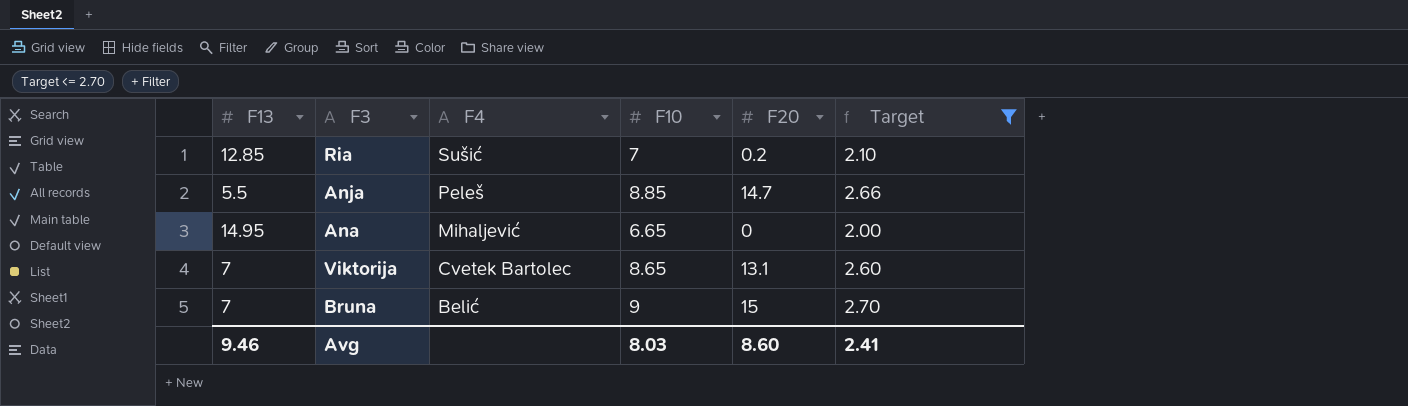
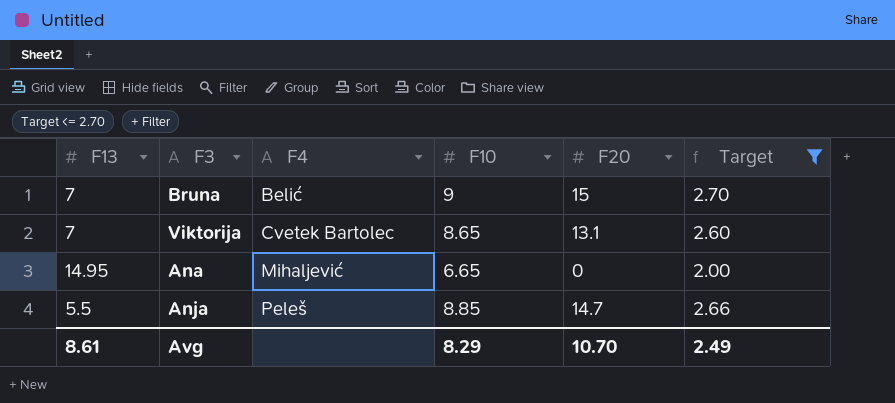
row order: F4 descending -> F4 ascending
row Ria: 12.85 | Sušić | 7 | 0.2 | 2.10 -> none
Avg | F13: 9.46 -> 8.61
Avg | F10: 8.03 -> 8.29
Avg | F20: 8.60 -> 10.70
Avg | Target: 2.41 -> 2.49

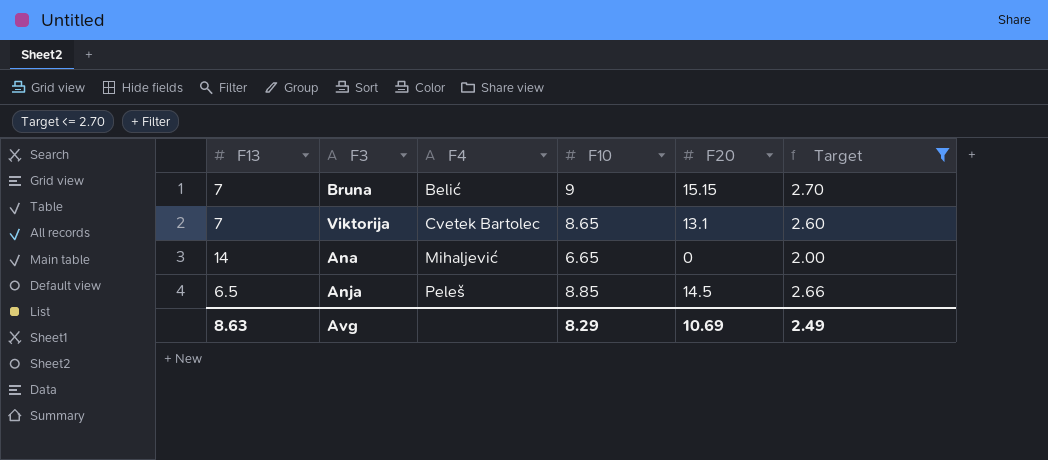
Bruna | F20: 15 -> 15.15
Ana | F13: 14.95 -> 14
Anja | F13: 5.5 -> 6.5
Anja | F20: 14.7 -> 14.5
Avg | F13: 8.61 -> 8.63
Avg | F20: 10.70 -> 10.69

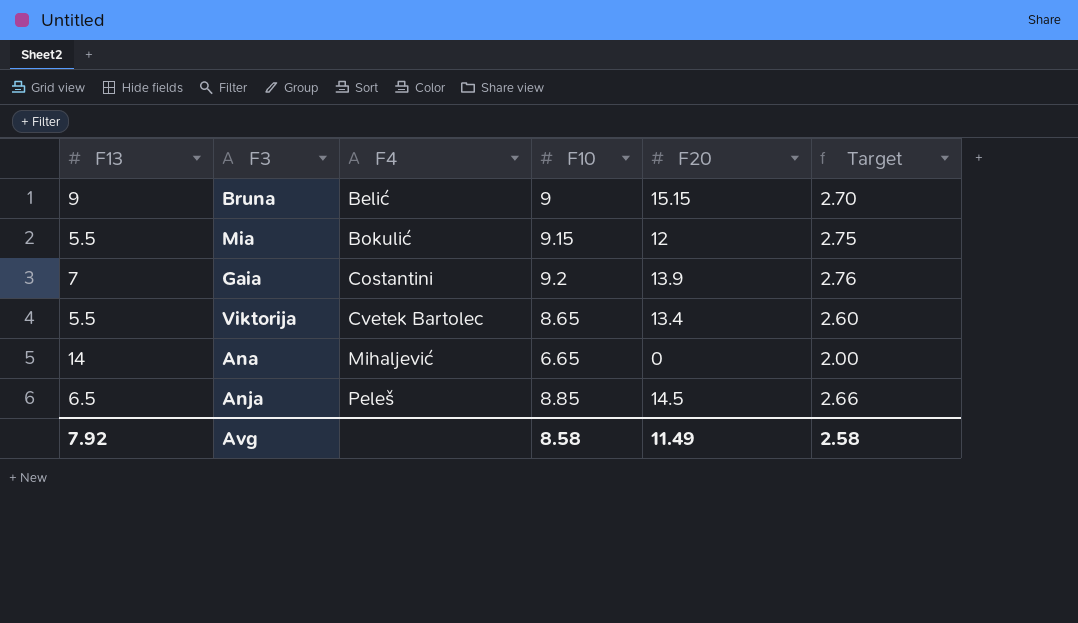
filter: Target <= 2.70 -> none
Bruna | F13: 7 -> 9
Viktorija | F13: 7 -> 5.5
Viktorija | F20: 13.1 -> 13.4
Avg | F13: 8.63 -> 7.92
Avg | F10: 8.29 -> 8.58
Avg | F20: 10.69 -> 11.49
Avg | Target: 2.49 -> 2.58

